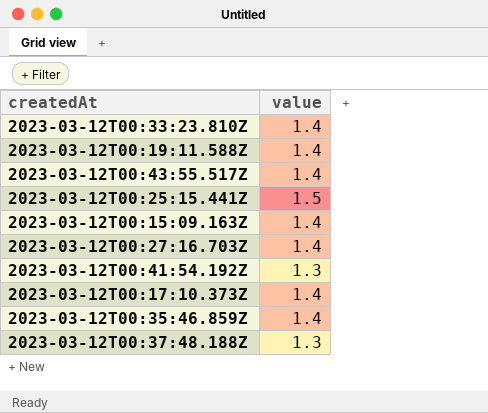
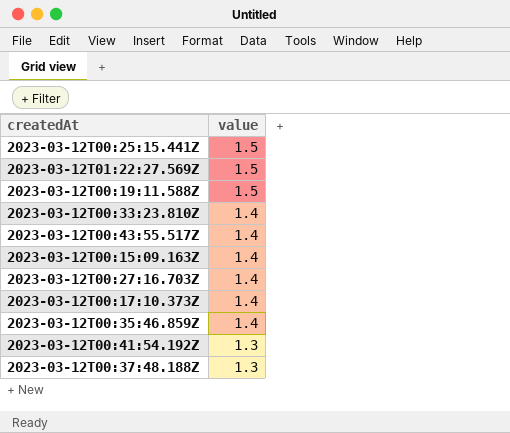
row order: none -> value descending
row 2023-03-12T01:22:27.569Z: none -> 1.5
2023-03-12T00:19:11.588Z | value: 1.4 -> 1.5

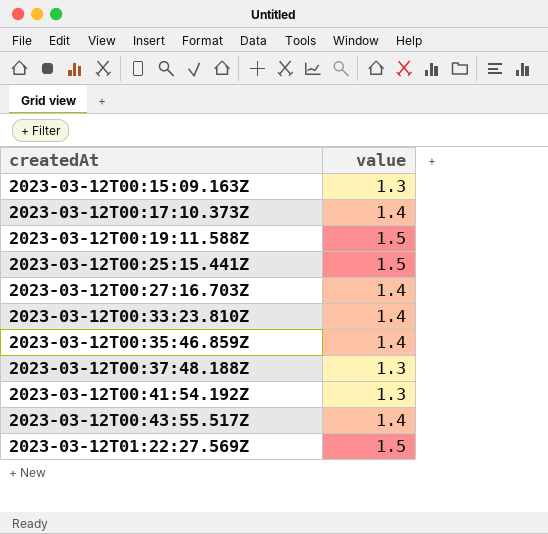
row order: value descending -> createdAt ascending
2023-03-12T00:15:09.163Z | value: 1.4 -> 1.3

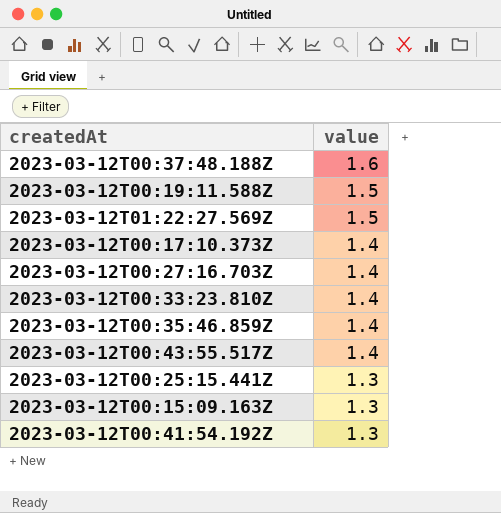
row order: createdAt ascending -> value descending
2023-03-12T00:37:48.188Z | value: 1.3 -> 1.6
2023-03-12T00:25:15.441Z | value: 1.5 -> 1.3

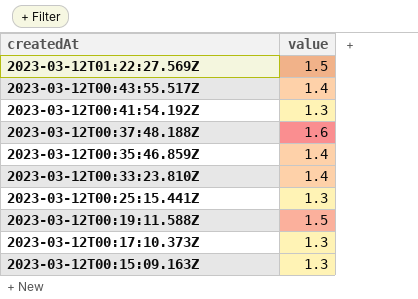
row order: value descending -> createdAt descending
row 2023-03-12T00:27:16.703Z: 1.4 -> none
2023-03-12T00:17:10.373Z | value: 1.4 -> 1.3

